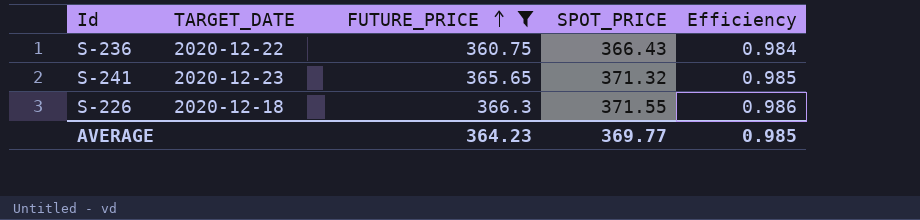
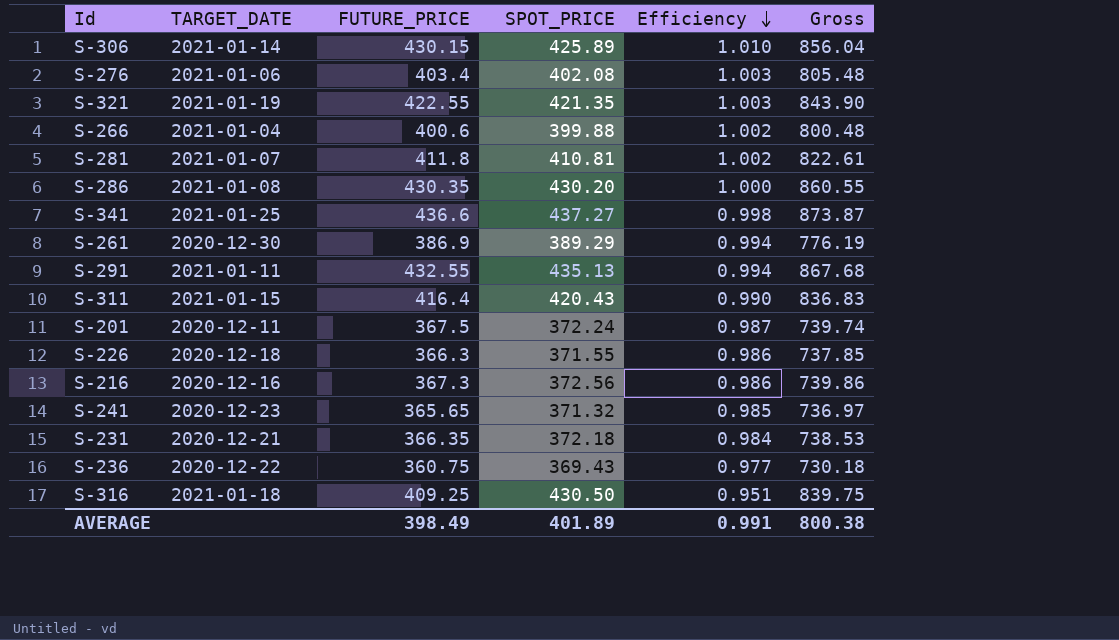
filter: FUTURE_PRICE <= 366.3 -> none
row order: FUTURE_PRICE ascending -> Efficiency descending
column Gross | formula: none -> [FUTURE_PRICE] + [SPOT_PRICE]
S-236 | SPOT_PRICE: 366.43 -> 369.43
S-236 | Efficiency: 0.984 -> 0.977
AVERAGE | FUTURE_PRICE: 364.23 -> 398.49
AVERAGE | SPOT_PRICE: 369.77 -> 401.89
AVERAGE | Efficiency: 0.985 -> 0.991

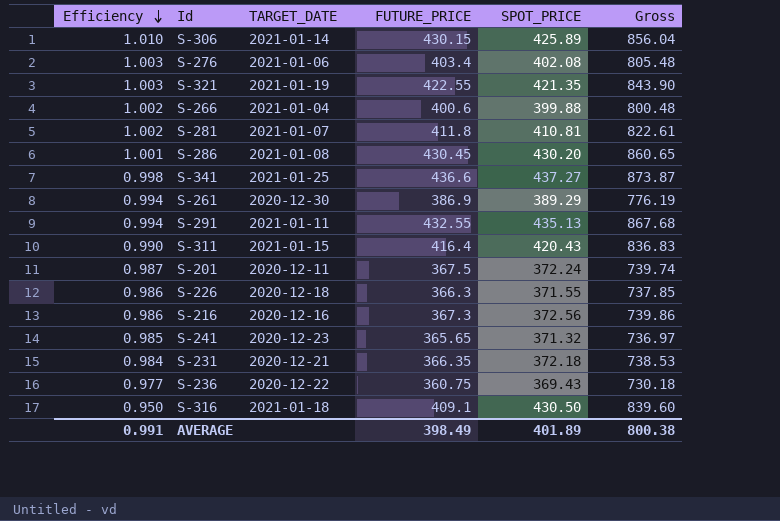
column Efficiency | position: 5 -> 1
S-286 | Efficiency: 1.000 -> 1.001
S-286 | FUTURE_PRICE: 430.35 -> 430.45
S-286 | Gross: 860.55 -> 860.65
S-316 | Efficiency: 0.951 -> 0.950
S-316 | FUTURE_PRICE: 409.25 -> 409.1
S-316 | Gross: 839.75 -> 839.60

